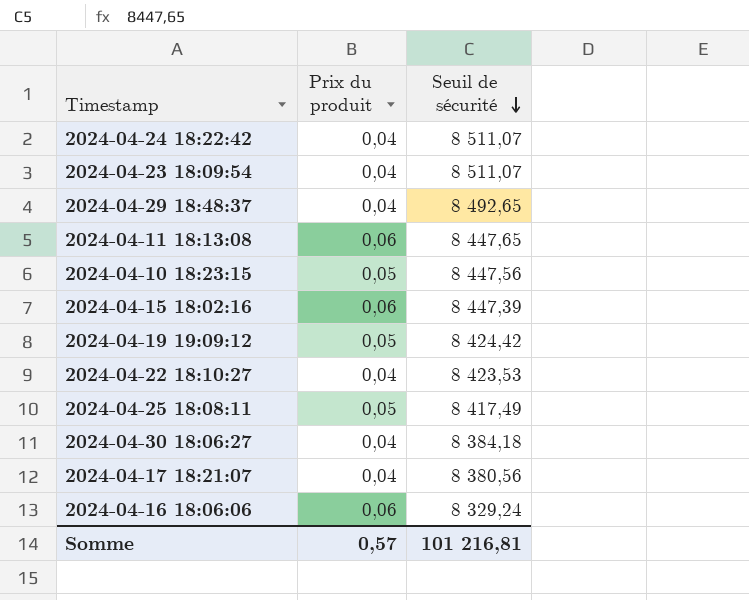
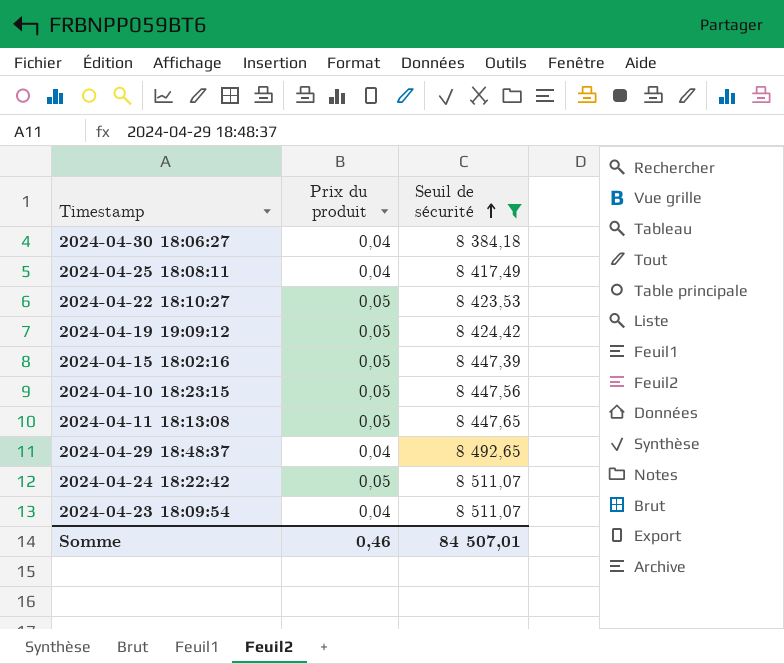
filter: none -> Seuil de sécurité >= 8 384,18
row order: Seuil de sécurité descending -> Seuil de sécurité ascending
2024-04-25 18:08:11 | Prix du produit: 0,05 -> 0,04
2024-04-22 18:10:27 | Prix du produit: 0,04 -> 0,05
2024-04-15 18:02:16 | Prix du produit: 0,06 -> 0,05
2024-04-11 18:13:08 | Prix du produit: 0,06 -> 0,05
2024-04-24 18:22:42 | Prix du produit: 0,04 -> 0,05
Somme | Prix du produit: 0,57 -> 0,46
Somme | Seuil de sécurité: 101 216,81 -> 84 507,01

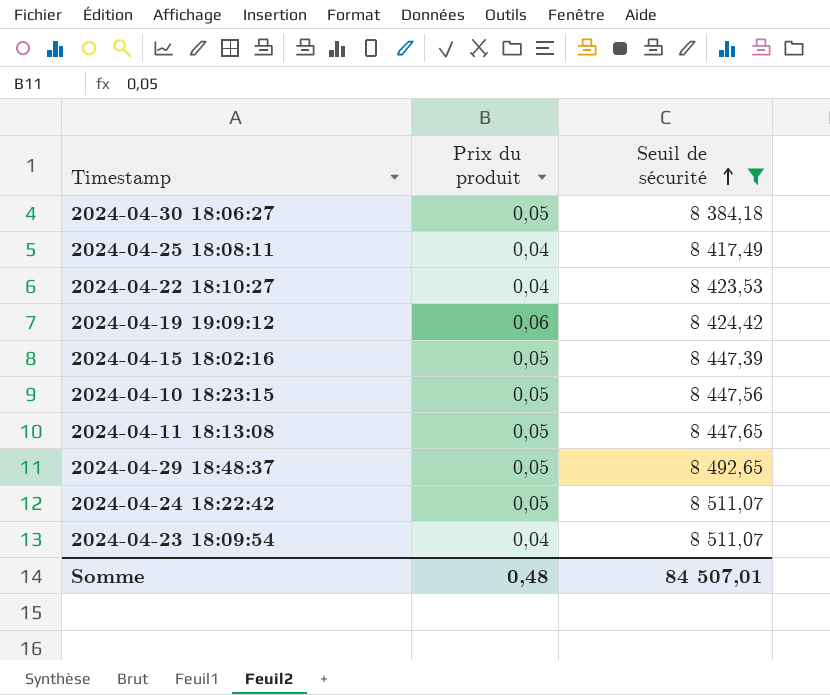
2024-04-30 18:06:27 | Prix du produit: 0,04 -> 0,05
2024-04-22 18:10:27 | Prix du produit: 0,05 -> 0,04
2024-04-19 19:09:12 | Prix du produit: 0,05 -> 0,06
2024-04-29 18:48:37 | Prix du produit: 0,04 -> 0,05
Somme | Prix du produit: 0,46 -> 0,48

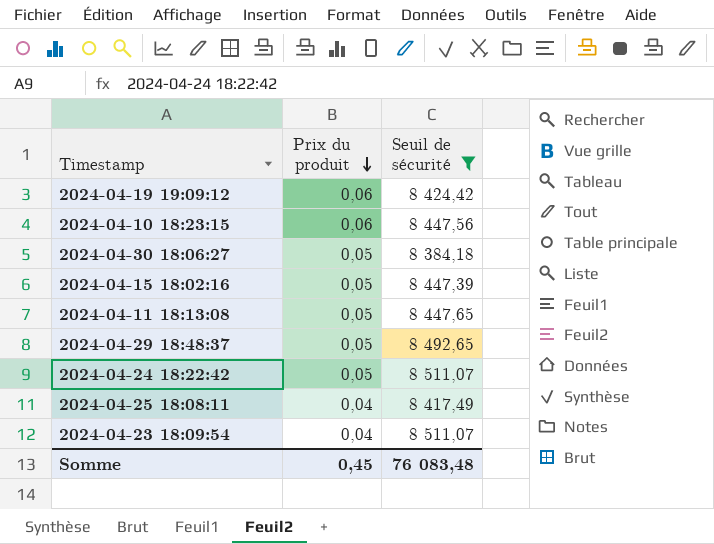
row order: Seuil de sécurité ascending -> Prix du produit descending
row 2024-04-22 18:10:27: 0,04 | 8 423,53 -> none
2024-04-10 18:23:15 | Prix du produit: 0,05 -> 0,06
Somme | Prix du produit: 0,48 -> 0,45
Somme | Seuil de sécurité: 84 507,01 -> 76 083,48

